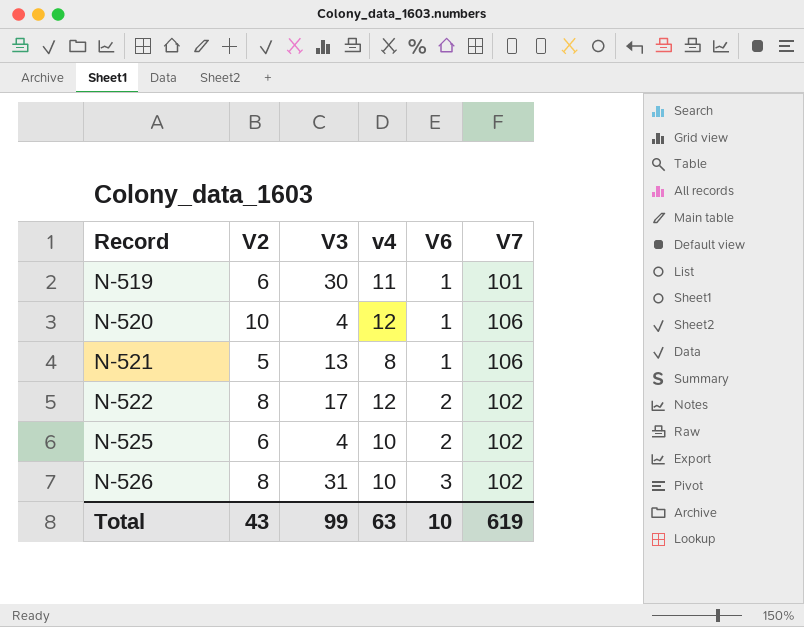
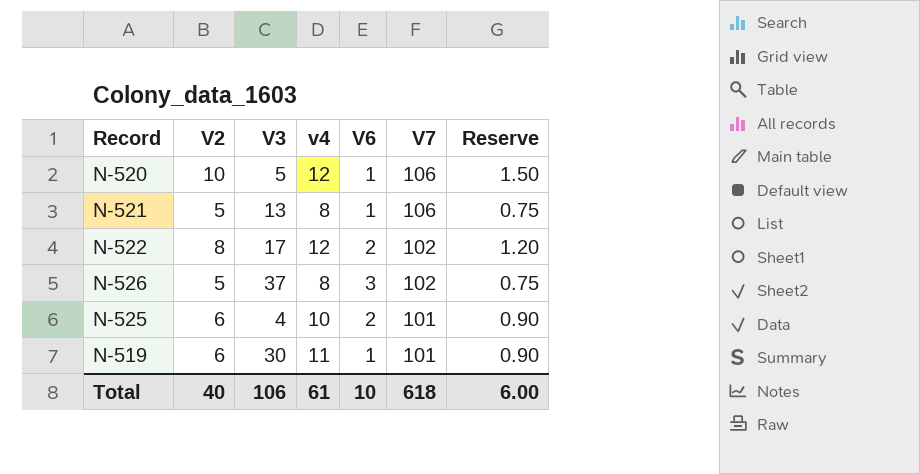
row order: Record ascending -> V7 descending
column Reserve | formula: none -> [V2] * 0.15
N-520 | V3: 4 -> 5
N-526 | V2: 8 -> 5
N-526 | V3: 31 -> 37
N-526 | v4: 10 -> 8
N-525 | V7: 102 -> 101
Total | V2: 43 -> 40
Total | V3: 99 -> 106
Total | v4: 63 -> 61
Total | V7: 619 -> 618

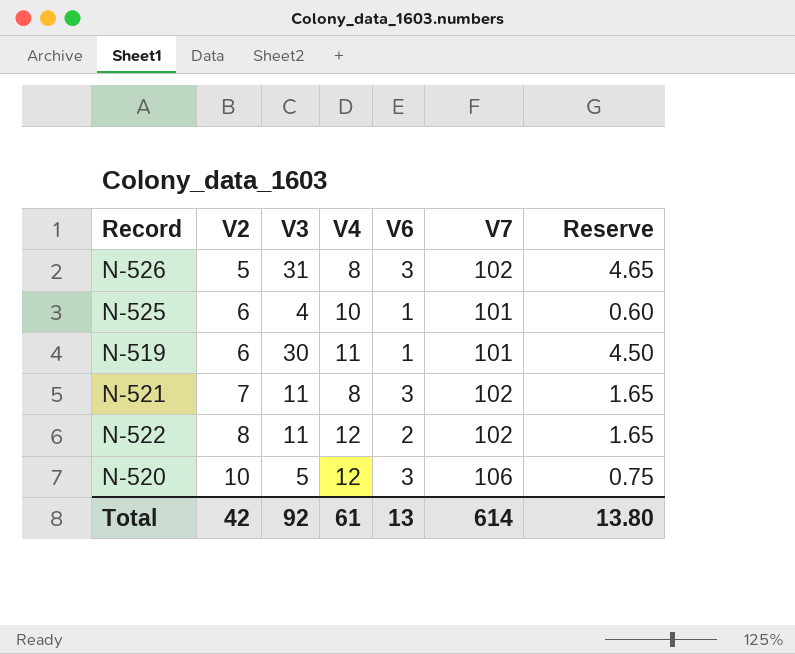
row order: V7 descending -> V2 ascending
column name: v4 -> V4
column Reserve | formula: [V2] * 0.15 -> [V3] * 0.15
N-526 | V3: 37 -> 31
N-525 | V6: 2 -> 1
N-521 | V2: 5 -> 7
N-521 | V3: 13 -> 11
N-521 | V6: 1 -> 3
N-521 | V7: 106 -> 102
N-522 | V3: 17 -> 11
N-520 | V6: 1 -> 3
Total | V2: 40 -> 42
Total | V3: 106 -> 92
Total | V6: 10 -> 13
Total | V7: 618 -> 614
Total | Reserve: 6.00 -> 13.80

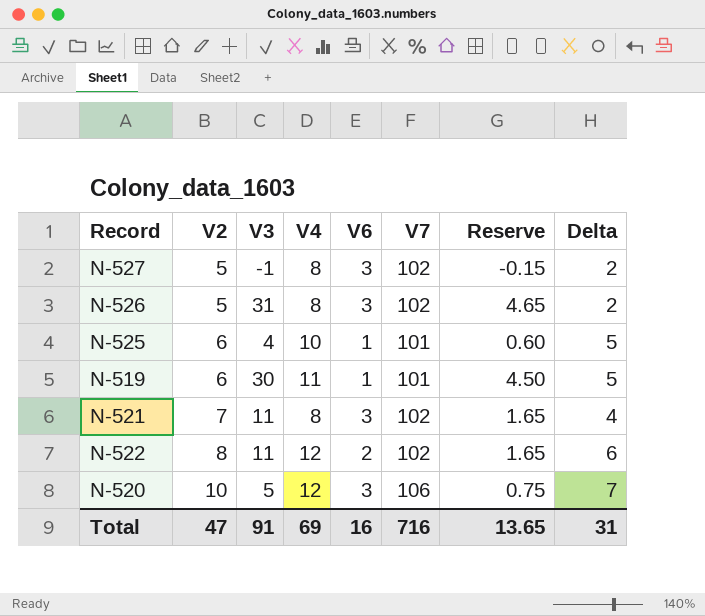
column Delta | formula: none -> [V2] - [V6]
row N-527: none -> 5 | -1 | 8 | 3 | 102 | -0.15 | 2
Total | V2: 42 -> 47
Total | V3: 92 -> 91
Total | V4: 61 -> 69
Total | V6: 13 -> 16
Total | V7: 614 -> 716
Total | Reserve: 13.80 -> 13.65

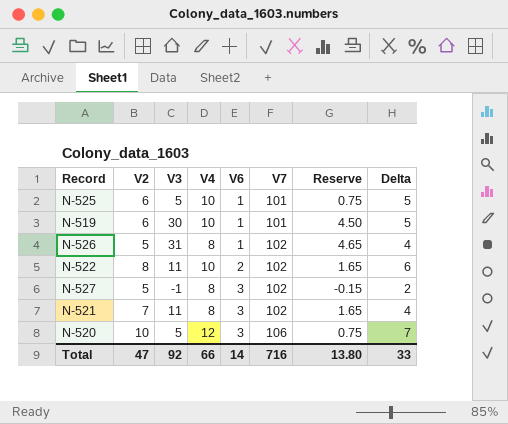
row order: V2 ascending -> V6 ascending
N-525 | V3: 4 -> 5
N-525 | Reserve: 0.60 -> 0.75
N-519 | V4: 11 -> 10
N-526 | V6: 3 -> 1
N-526 | Delta: 2 -> 4
N-522 | V4: 12 -> 10
Total | V3: 91 -> 92
Total | V4: 69 -> 66
Total | V6: 16 -> 14
Total | Reserve: 13.65 -> 13.80
Total | Delta: 31 -> 33

